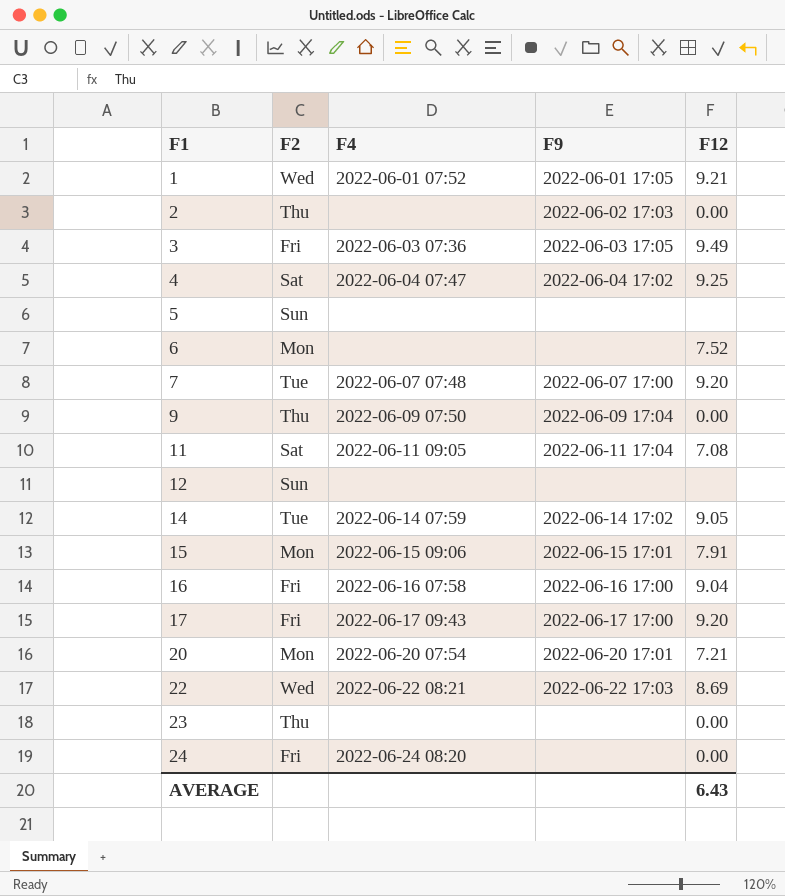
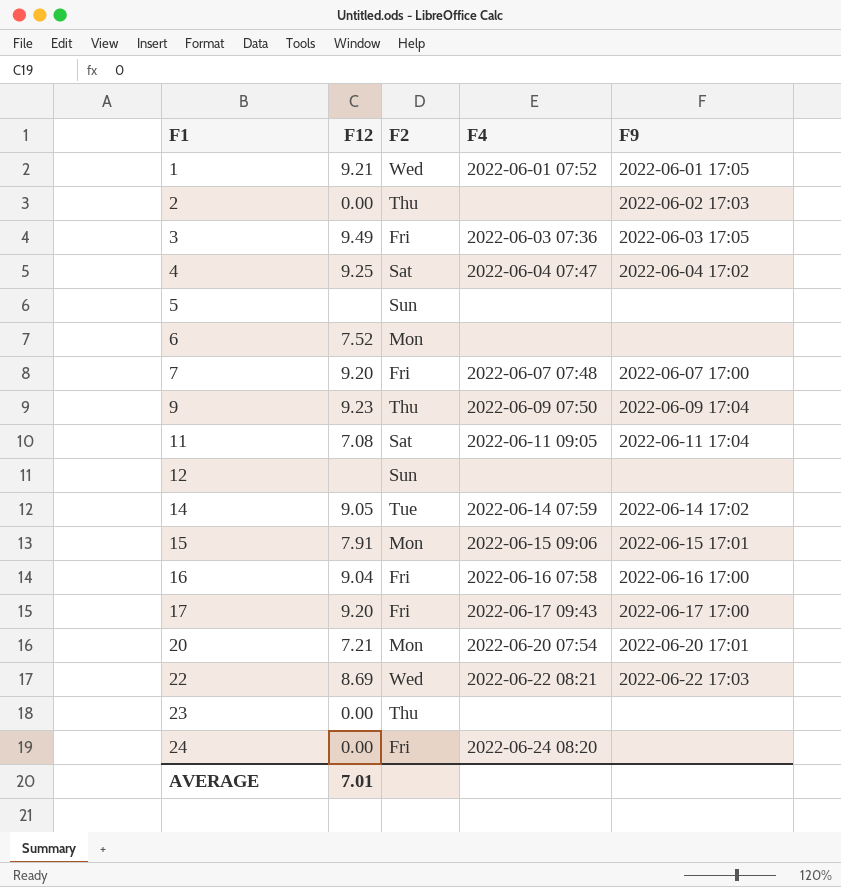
column F12 | position: 5 -> 2
7 | F2: Tue -> Fri
9 | F12: 0.00 -> 9.23
AVERAGE | F12: 6.43 -> 7.01

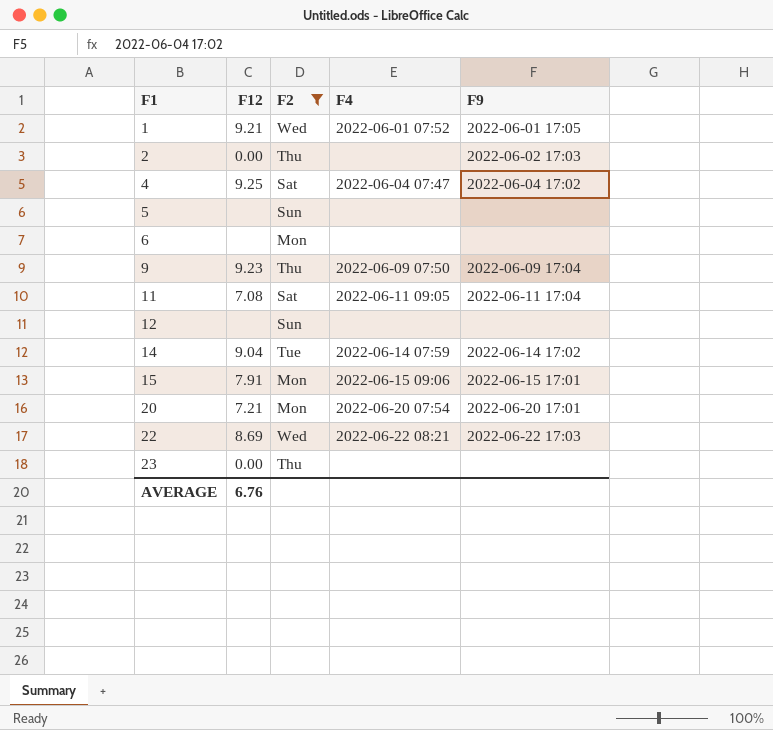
filter: none -> F2 != Fri
6 | F12: 7.52 -> none
14 | F12: 9.05 -> 9.04
AVERAGE | F12: 7.01 -> 6.76

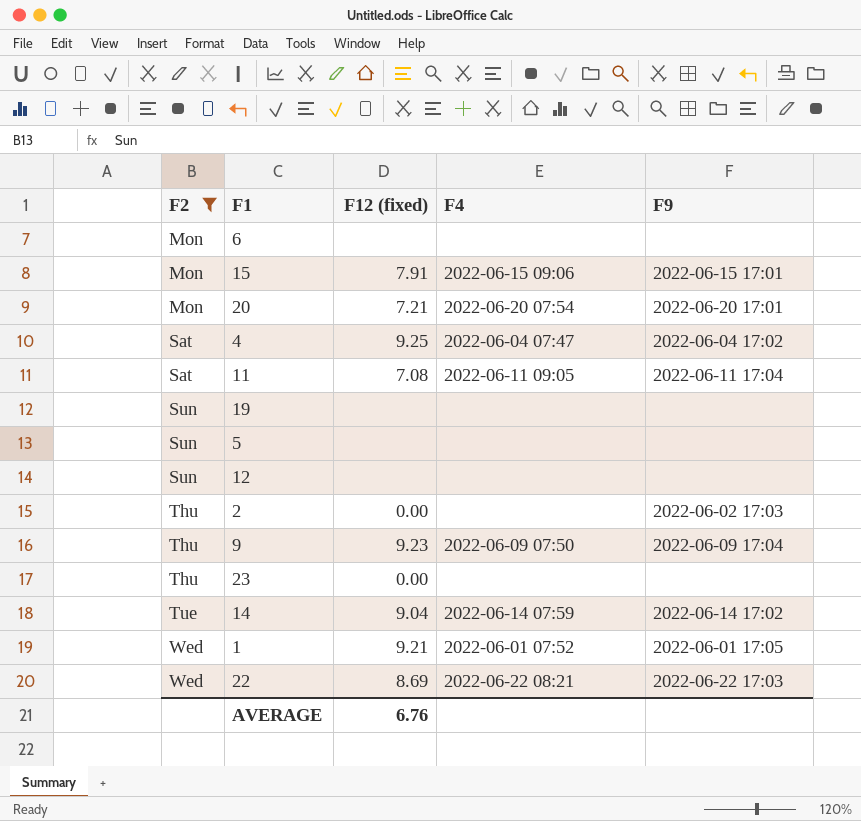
row order: F1 ascending -> F2 ascending
column F2 | position: 3 -> 1
column name: F12 -> F12 (fixed)
row 19: none -> Sun | none | none | none

